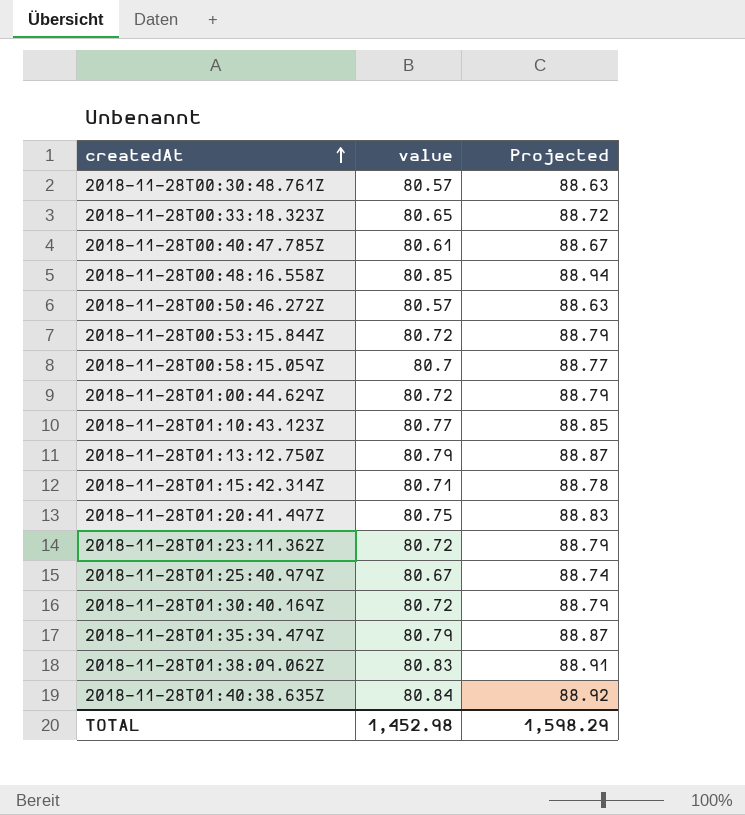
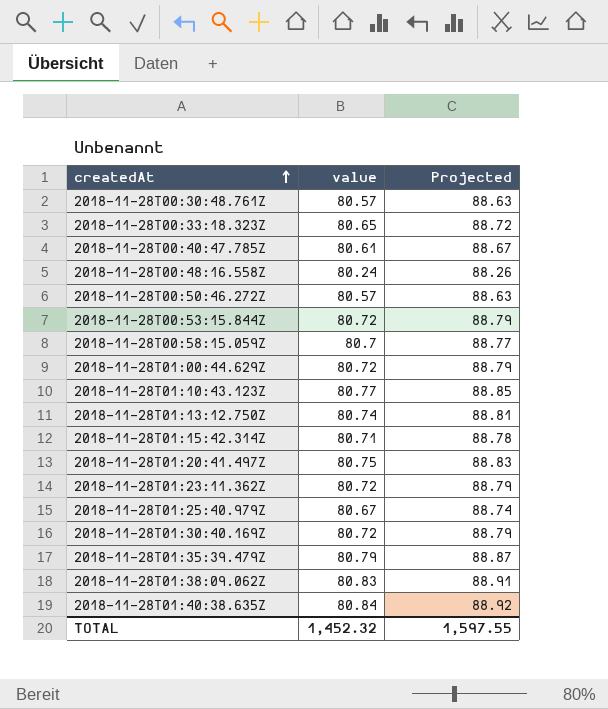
2018-11-28T00:48:16.558Z | value: 80.85 -> 80.24
2018-11-28T00:48:16.558Z | Projected: 88.94 -> 88.26
2018-11-28T01:13:12.750Z | value: 80.79 -> 80.74
2018-11-28T01:13:12.750Z | Projected: 88.87 -> 88.81
TOTAL | value: 1,452.98 -> 1,452.32
TOTAL | Projected: 1,598.29 -> 1,597.55

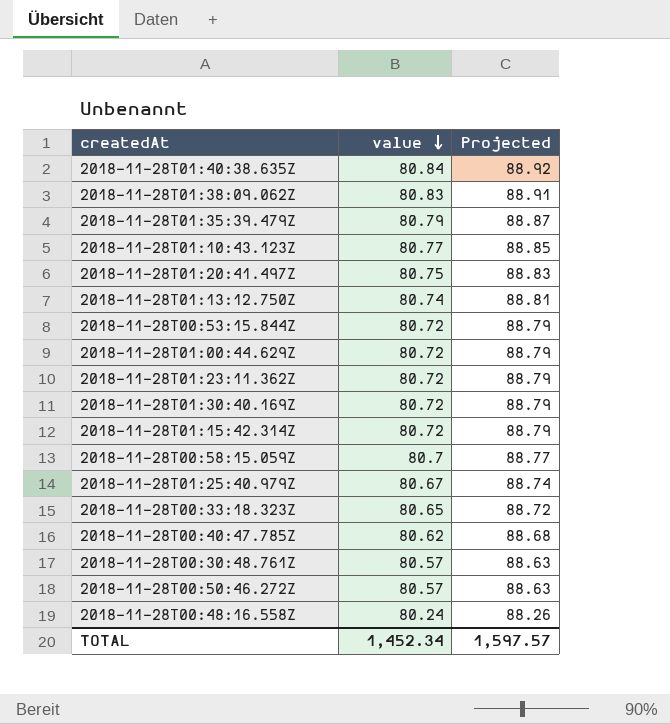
row order: createdAt ascending -> value descending
2018-11-28T01:15:42.314Z | value: 80.71 -> 80.72
2018-11-28T01:15:42.314Z | Projected: 88.78 -> 88.79
2018-11-28T00:40:47.785Z | value: 80.61 -> 80.62
2018-11-28T00:40:47.785Z | Projected: 88.67 -> 88.68
TOTAL | value: 1,452.32 -> 1,452.34
TOTAL | Projected: 1,597.55 -> 1,597.57

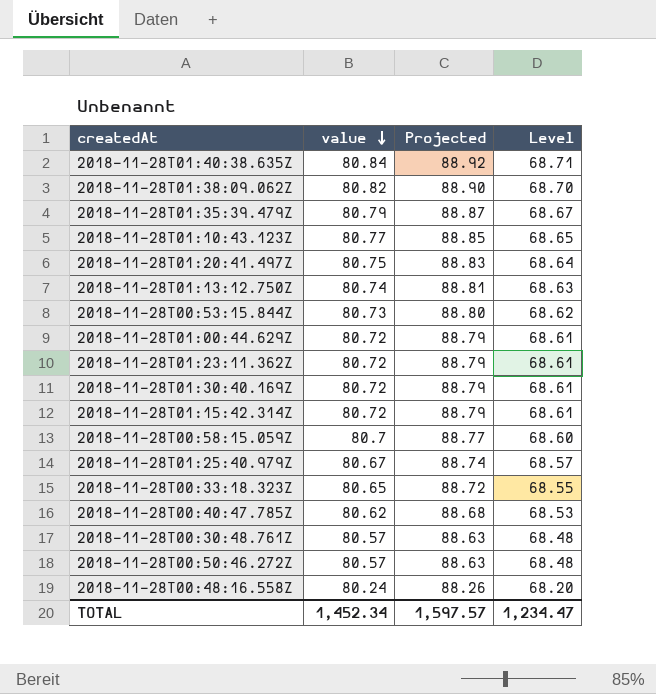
column Level | formula: none -> [value] * 0.85
2018-11-28T01:38:09.062Z | value: 80.83 -> 80.82
2018-11-28T01:38:09.062Z | Projected: 88.91 -> 88.90
2018-11-28T00:53:15.844Z | value: 80.72 -> 80.73
2018-11-28T00:53:15.844Z | Projected: 88.79 -> 88.80

